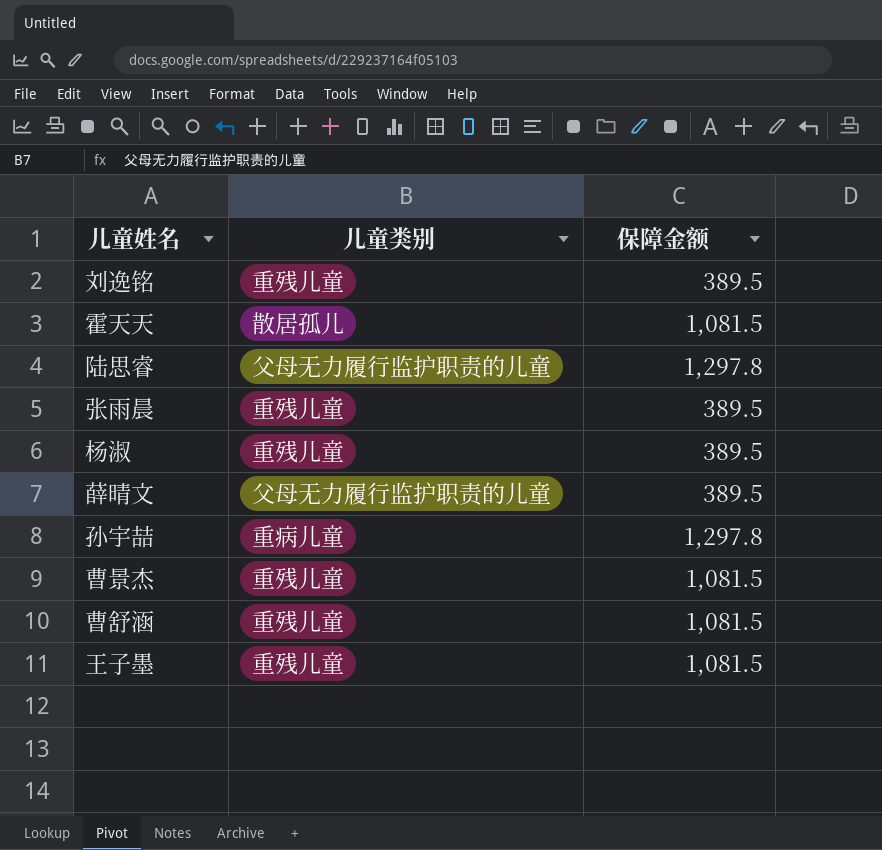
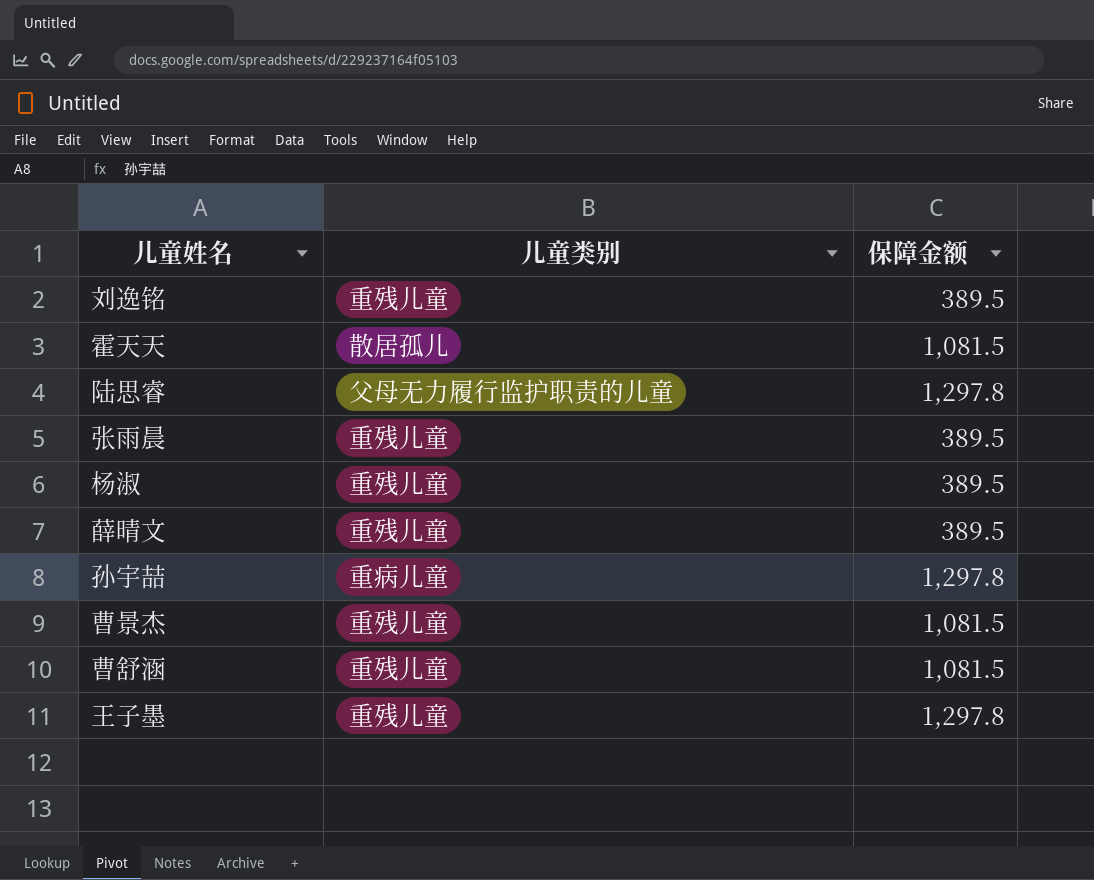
薛晴文 | 儿童类别: 父母无力履行监护职责的儿童 -> 重残儿童
王子墨 | 保障金额: 1,081.5 -> 1,297.8

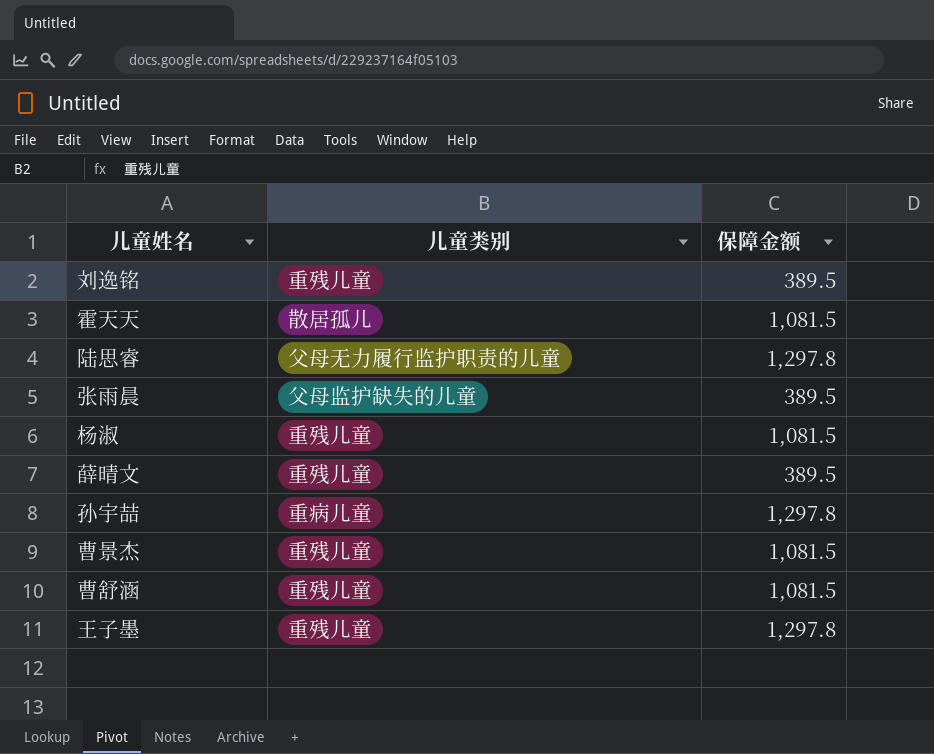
张雨晨 | 儿童类别: 重残儿童 -> 父母监护缺失的儿童
杨淑 | 保障金额: 389.5 -> 1,081.5

